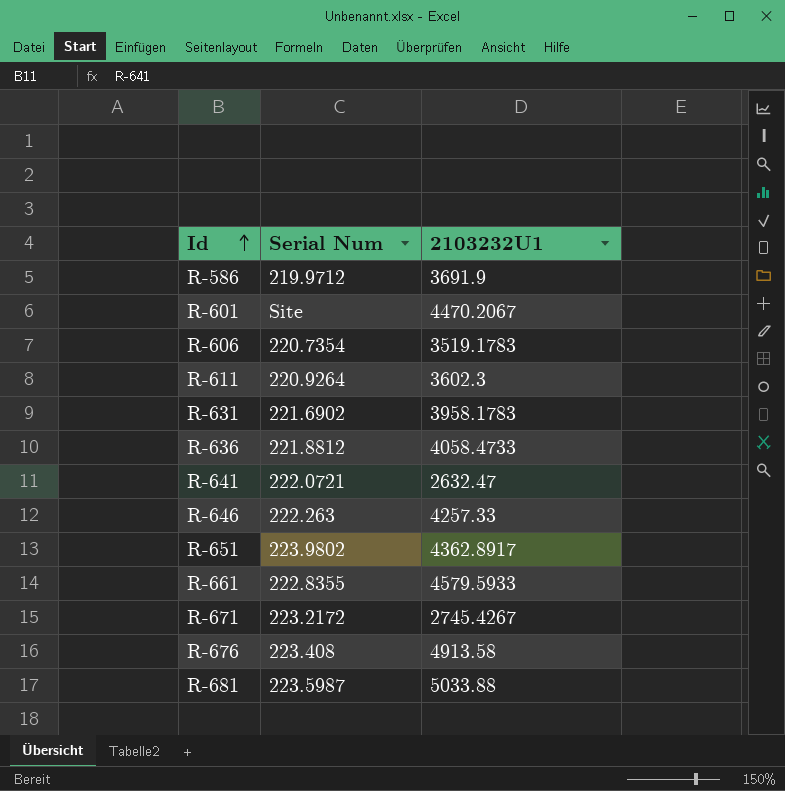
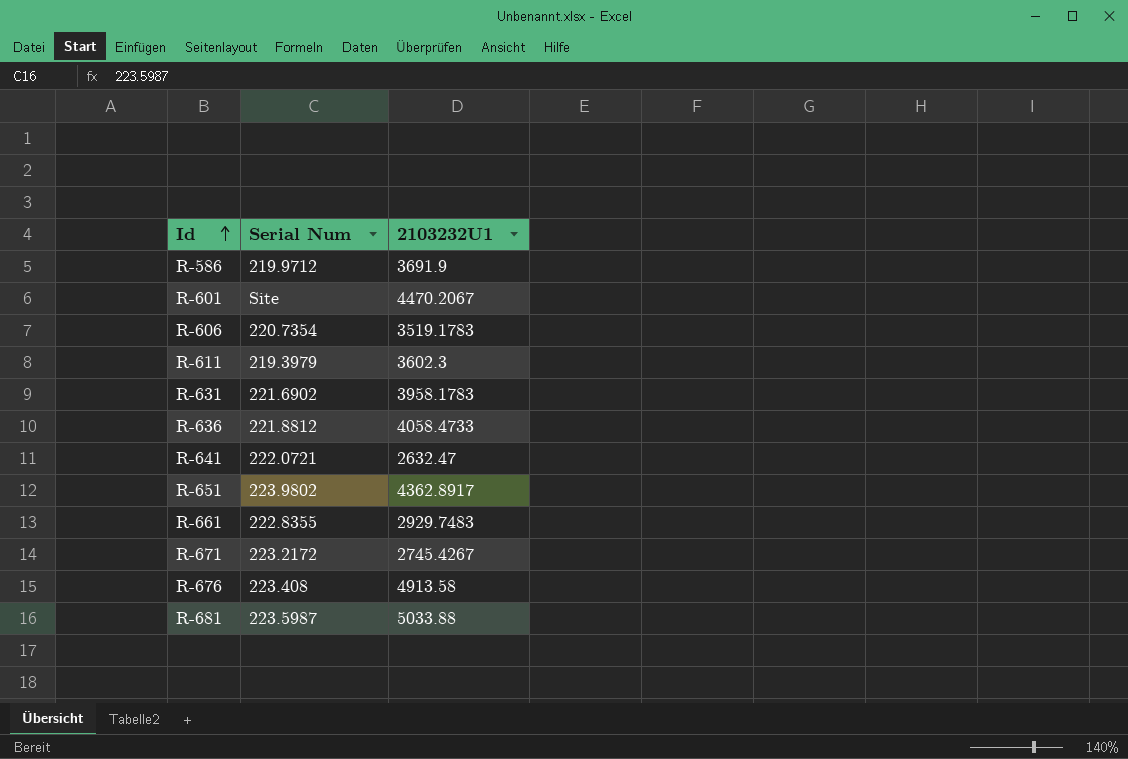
row R-646: 222.263 | 4257.33 -> none
R-611 | Serial Num: 220.9264 -> 219.3979
R-661 | 2103232U1: 4579.5933 -> 2929.7483

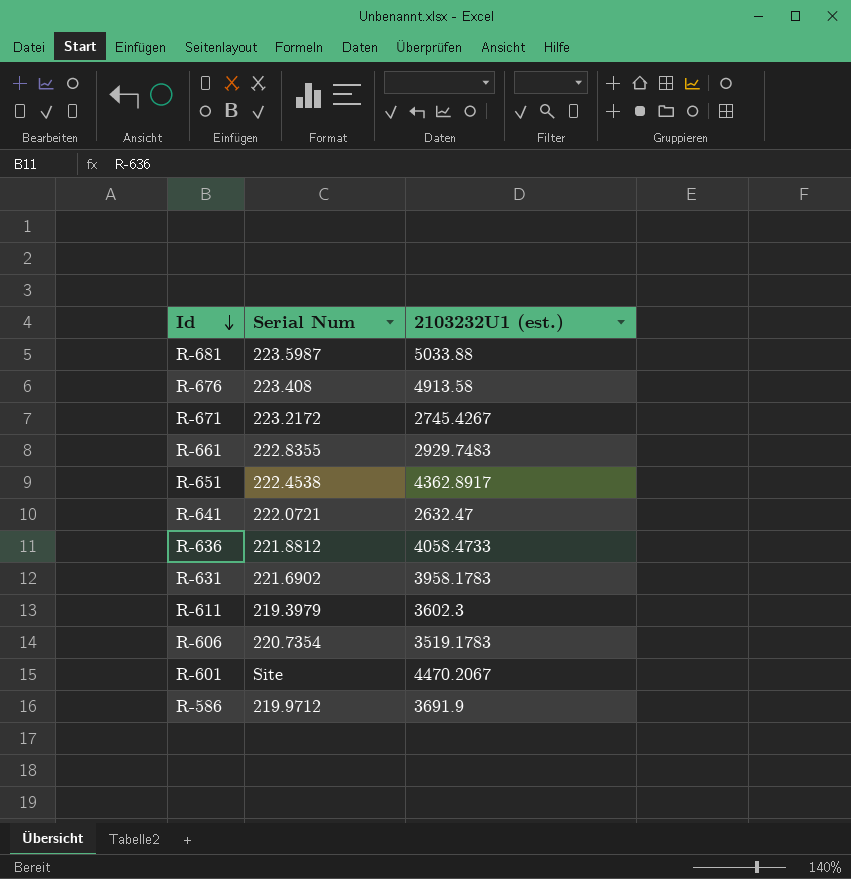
row order: Id ascending -> Id descending
column name: 2103232U1 -> 2103232U1 (est.)
R-651 | Serial Num: 223.9802 -> 222.4538

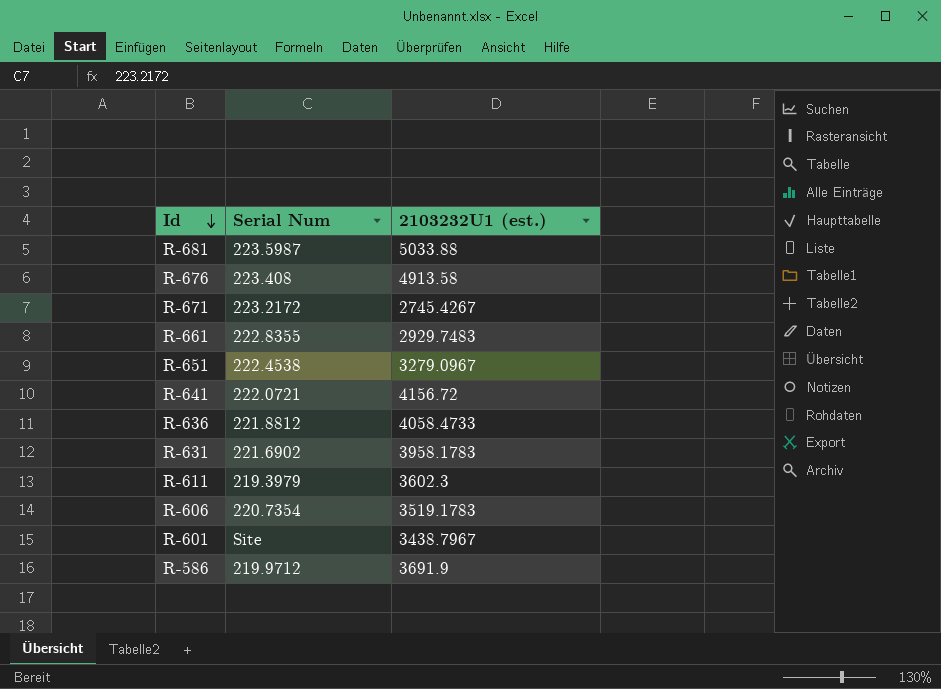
R-651 | 2103232U1 (est.): 4362.8917 -> 3279.0967
R-641 | 2103232U1 (est.): 2632.47 -> 4156.72
R-601 | 2103232U1 (est.): 4470.2067 -> 3438.7967

